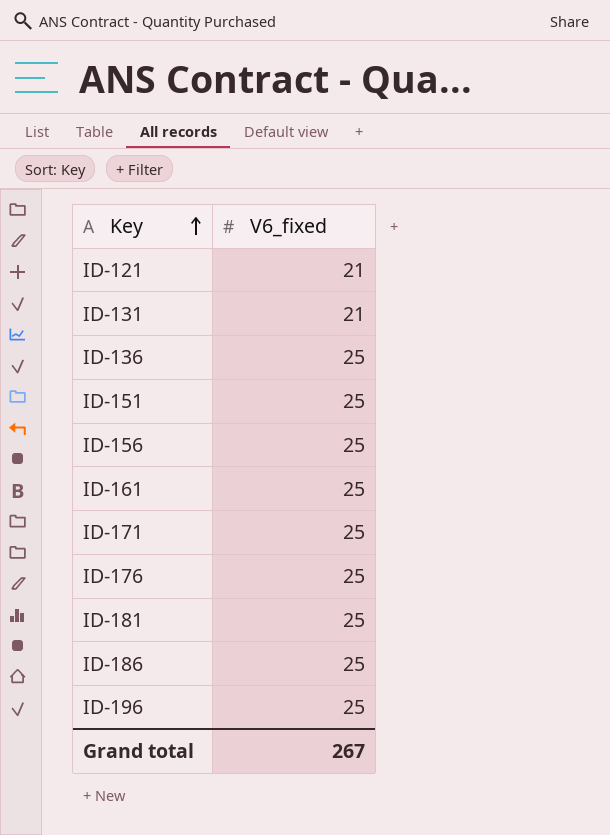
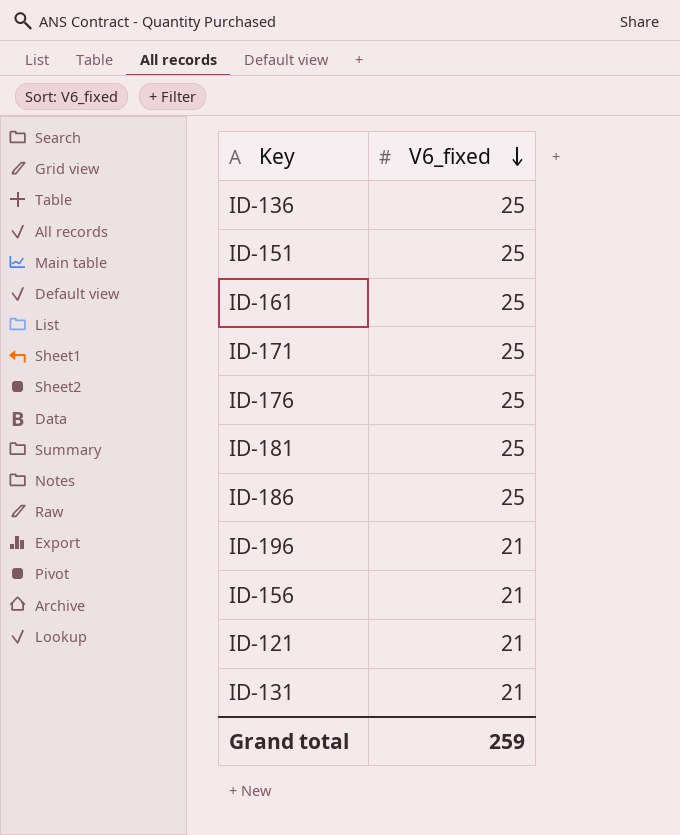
row order: Key ascending -> V6_fixed descending
ID-196 | V6_fixed: 25 -> 21
ID-156 | V6_fixed: 25 -> 21
Grand total | V6_fixed: 267 -> 259

